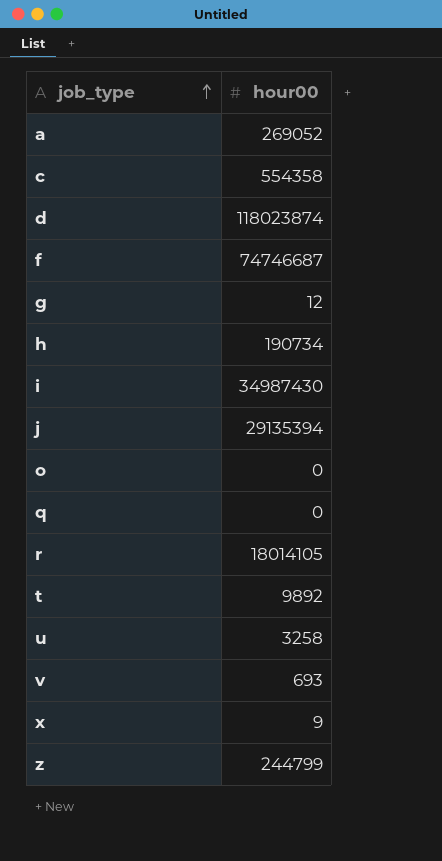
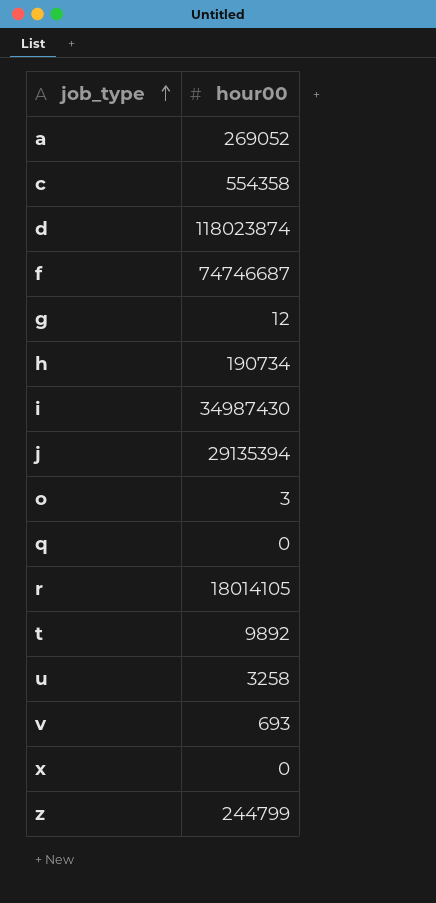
o | hour00: 0 -> 3
x | hour00: 9 -> 0

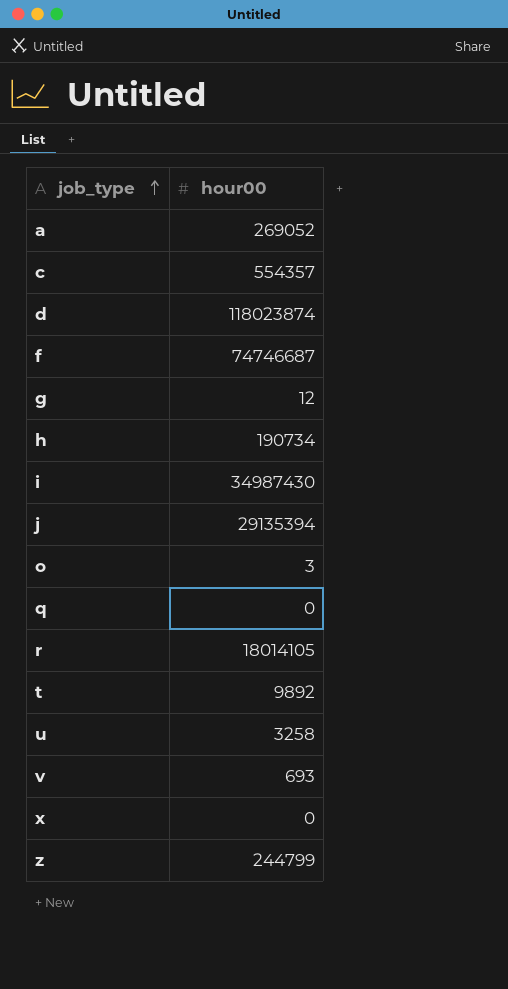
c | hour00: 554358 -> 554357

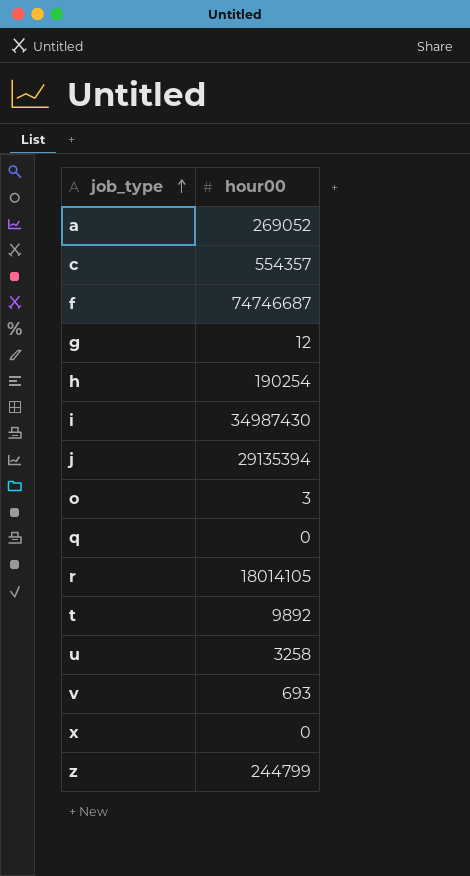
row d: 118023874 -> none
h | hour00: 190734 -> 190254

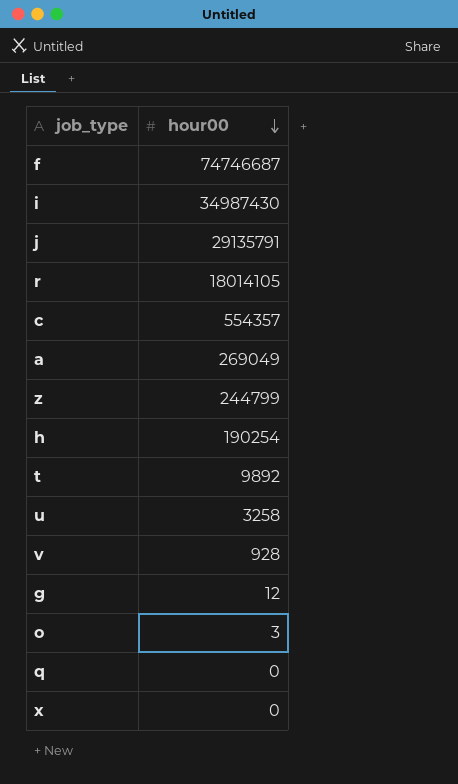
row order: job_type ascending -> hour00 descending
j | hour00: 29135394 -> 29135791
a | hour00: 269052 -> 269049
v | hour00: 693 -> 928

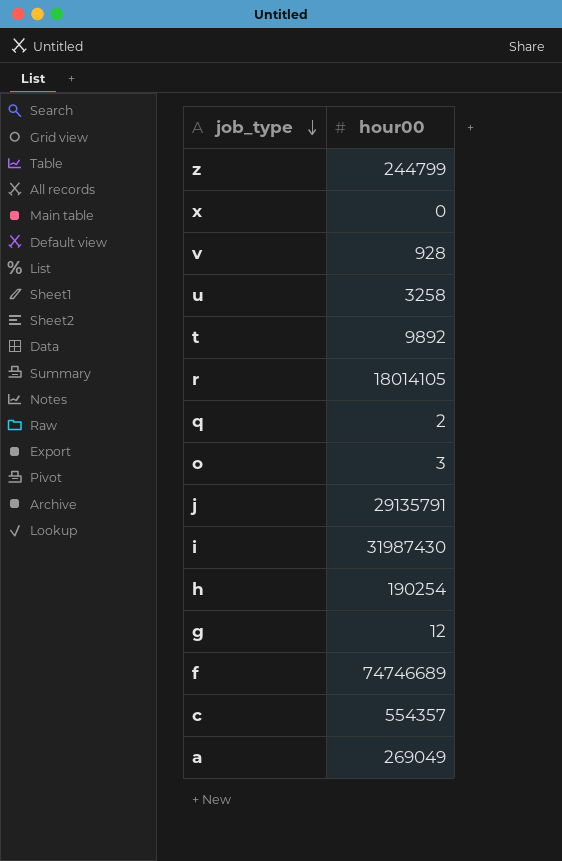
row order: hour00 descending -> job_type descending
q | hour00: 0 -> 2
i | hour00: 34987430 -> 31987430
f | hour00: 74746687 -> 74746689

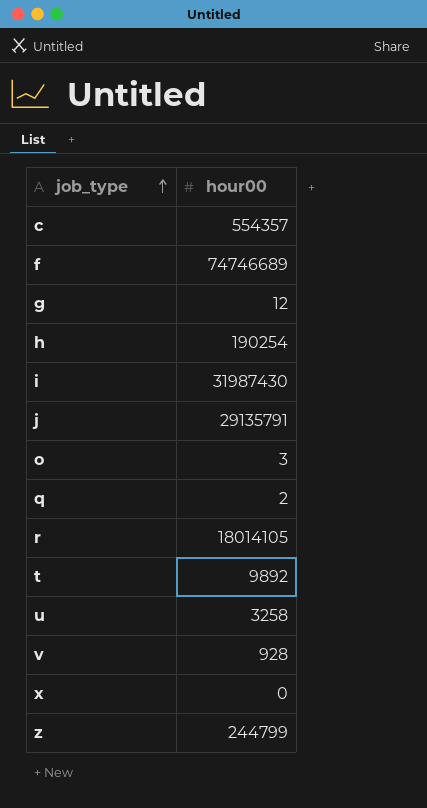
row order: job_type descending -> job_type ascending
row a: 269049 -> none

